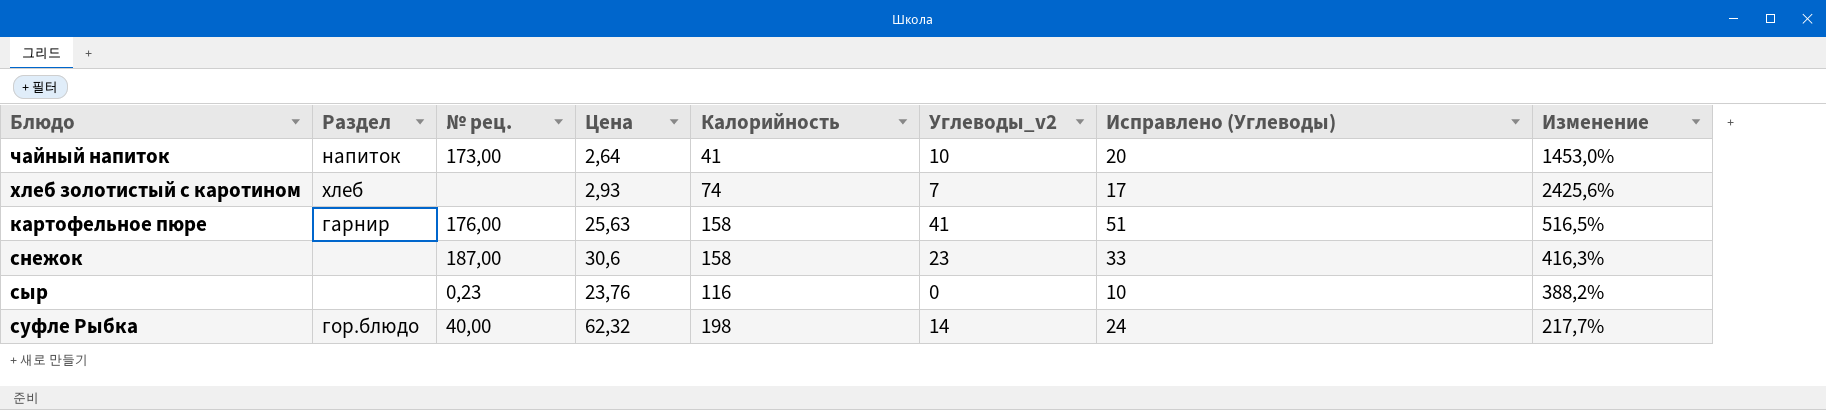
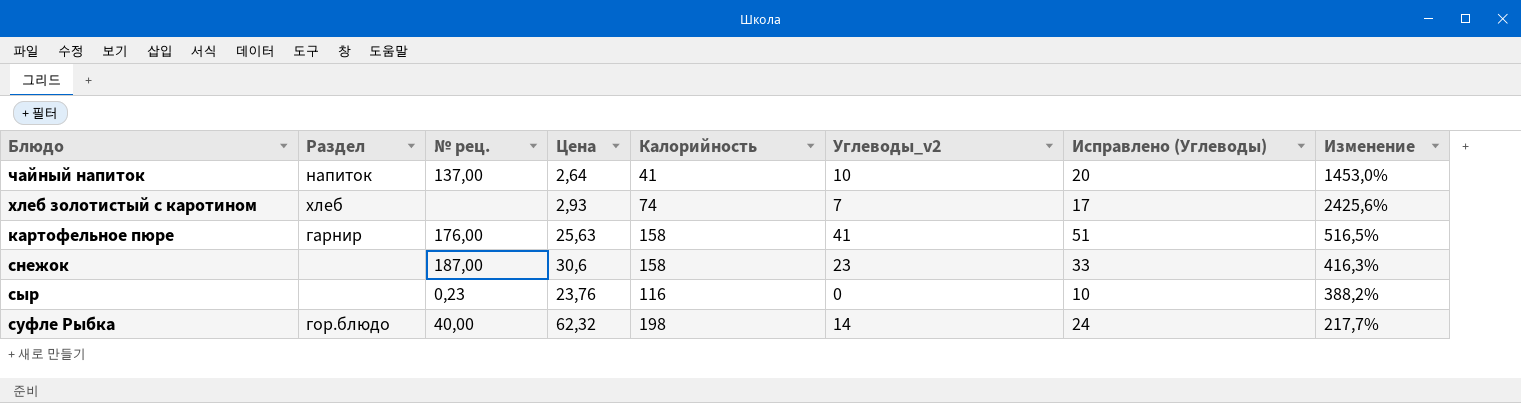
чайный напиток | № рец.: 173,00 -> 137,00

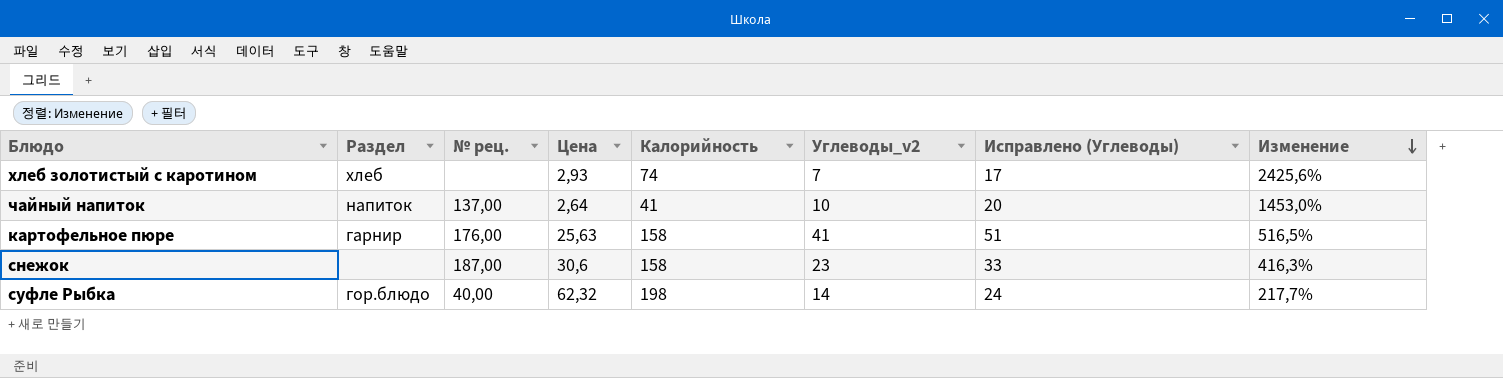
row order: none -> Изменение descending
row сыр: none | 0,23 | 23,76 | 116 | 0 | 10 | 388,2% -> none

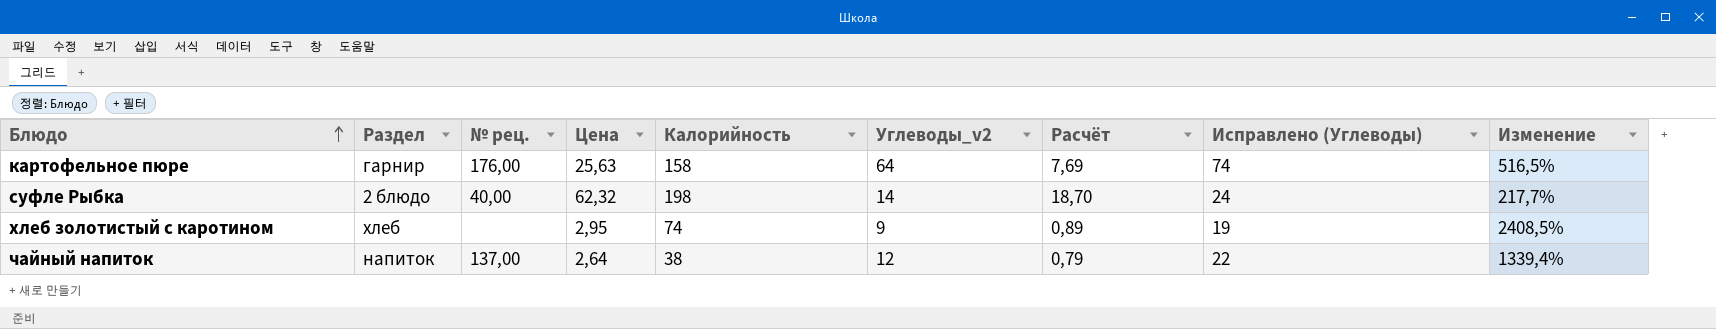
row order: Изменение descending -> Блюдо ascending
column Расчёт | formula: none -> [Цена] * 0,3
row снежок: none | 187,00 | 30,6 | 158 | 23 | 33 | 416,3% -> none
картофельное пюре | Углеводы_v2: 41 -> 64
картофельное пюре | Исправлено (Углеводы): 51 -> 74
суфле Рыбка | Раздел: гор.блюдо -> 2 блюдо
хлеб золотистый с каротином | Цена: 2,93 -> 2,95
хлеб золотистый с каротином | Углеводы_v2: 7 -> 9
хлеб золотистый с каротином | Исправлено (Углеводы): 17 -> 19
хлеб золотистый с каротином | Изменение: 2425,6% -> 2408,5%
чайный напиток | Калорийность: 41 -> 38
чайный напиток | Углеводы_v2: 10 -> 12
чайный напиток | Исправлено (Углеводы): 20 -> 22
чайный напиток | Изменение: 1453,0% -> 1339,4%

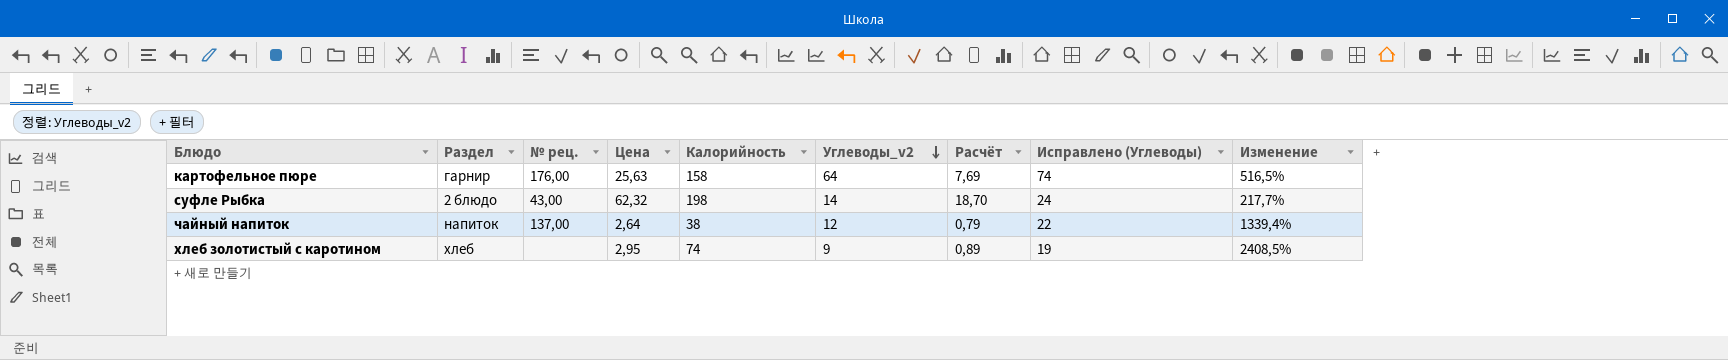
row order: Блюдо ascending -> Углеводы_v2 descending
суфле Рыбка | № рец.: 40,00 -> 43,00

